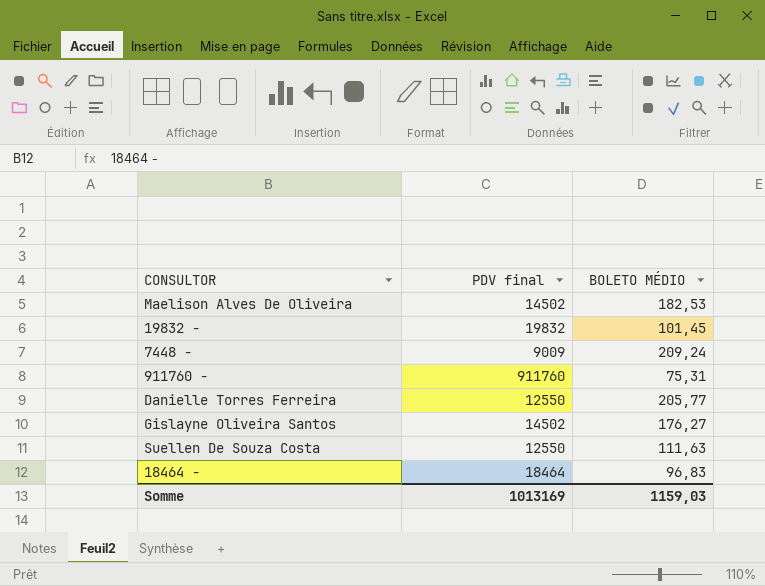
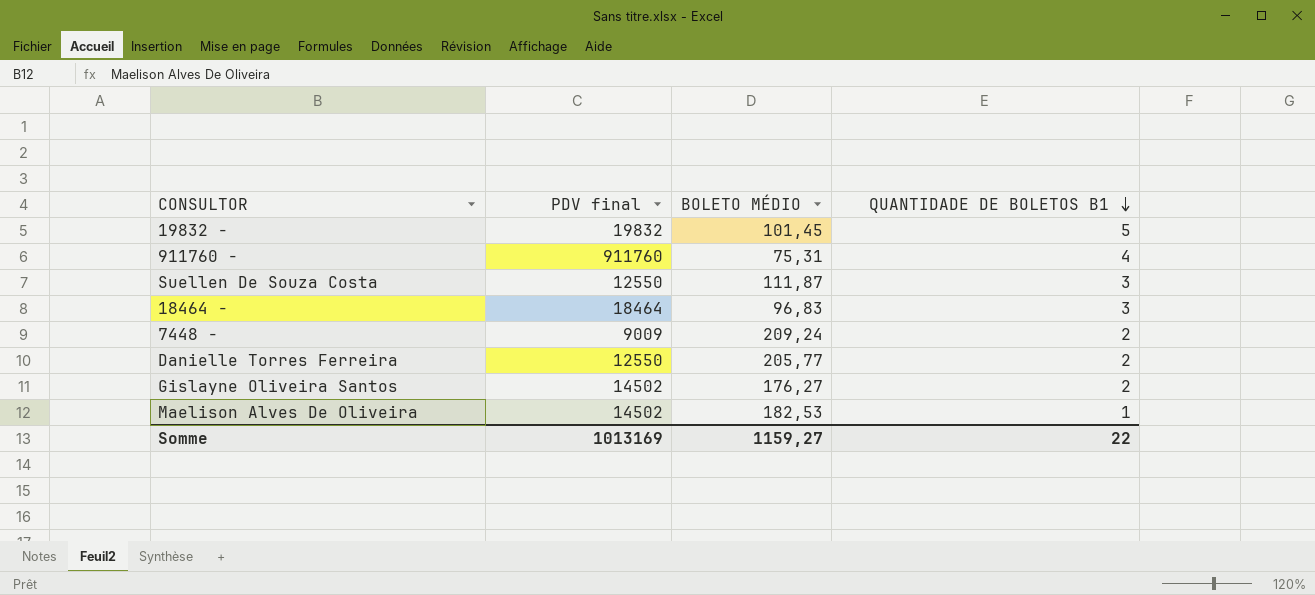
row order: none -> QUANTIDADE DE BOLETOS B1 descending
column QUANTIDADE DE BOLETOS B1 | position: none -> 4
Suellen De Souza Costa | BOLETO MÉDIO: 111,63 -> 111,87
Somme | BOLETO MÉDIO: 1159,03 -> 1159,27

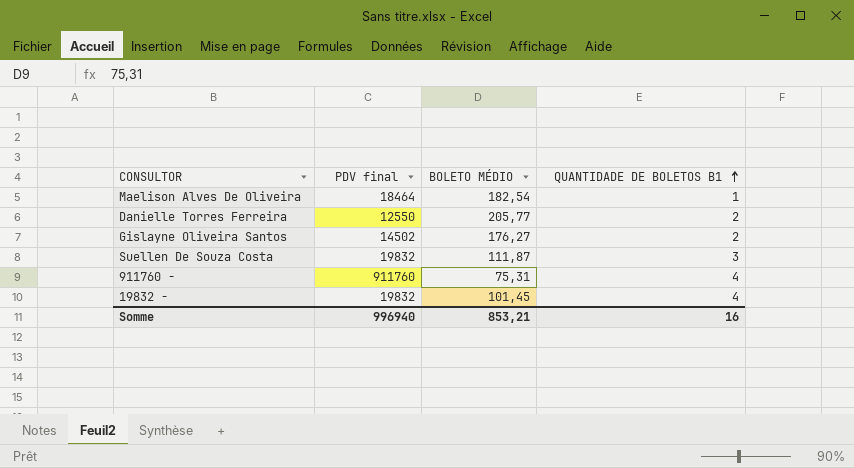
row order: QUANTIDADE DE BOLETOS B1 descending -> QUANTIDADE DE BOLETOS B1 ascending
row 18464 -: 18464 | 96,83 | 3 -> none
row 7448 -: 9009 | 209,24 | 2 -> none
Maelison Alves De Oliveira | PDV final: 14502 -> 18464
Maelison Alves De Oliveira | BOLETO MÉDIO: 182,53 -> 182,54
Suellen De Souza Costa | PDV final: 12550 -> 19832
19832 - | QUANTIDADE DE BOLETOS B1: 5 -> 4
Somme | PDV final: 1013169 -> 996940
Somme | BOLETO MÉDIO: 1159,27 -> 853,21
Somme | QUANTIDADE DE BOLETOS B1: 22 -> 16

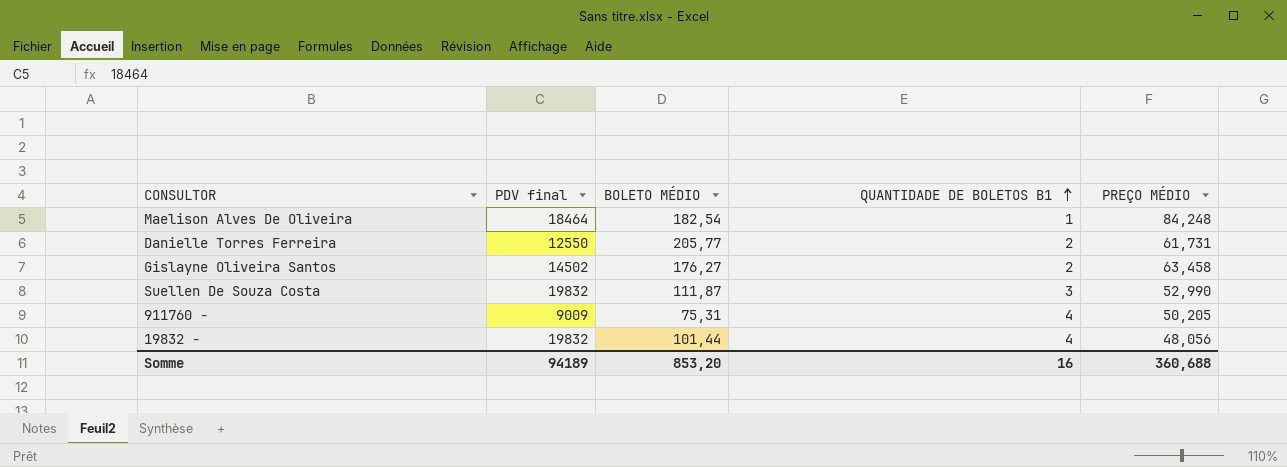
column PREÇO MÉDIO | position: none -> 5
911760 - | PDV final: 911760 -> 9009
19832 - | BOLETO MÉDIO: 101,45 -> 101,44
Somme | PDV final: 996940 -> 94189
Somme | BOLETO MÉDIO: 853,21 -> 853,20

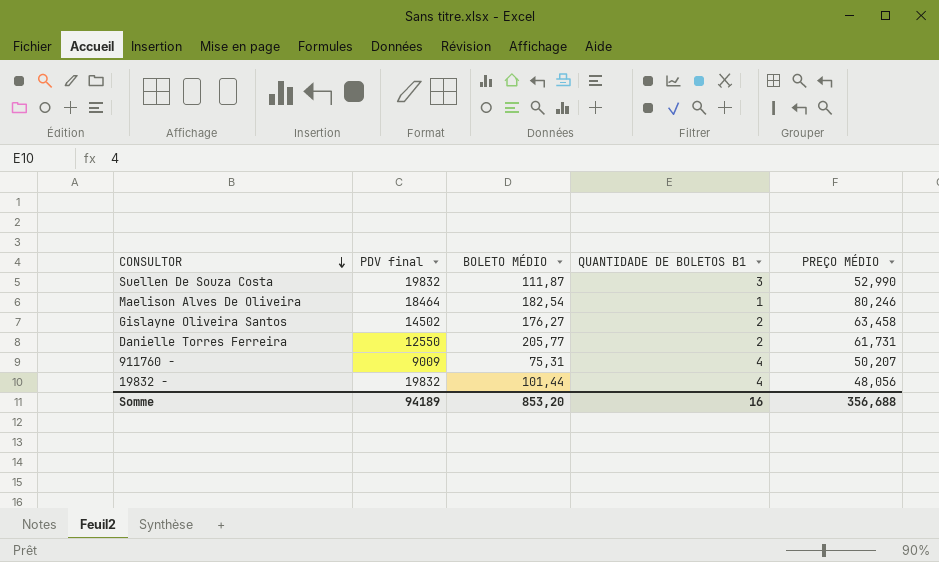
row order: QUANTIDADE DE BOLETOS B1 ascending -> CONSULTOR descending
Maelison Alves De Oliveira | PREÇO MÉDIO: 84,248 -> 80,246
911760 - | PREÇO MÉDIO: 50,205 -> 50,207
Somme | PREÇO MÉDIO: 360,688 -> 356,688

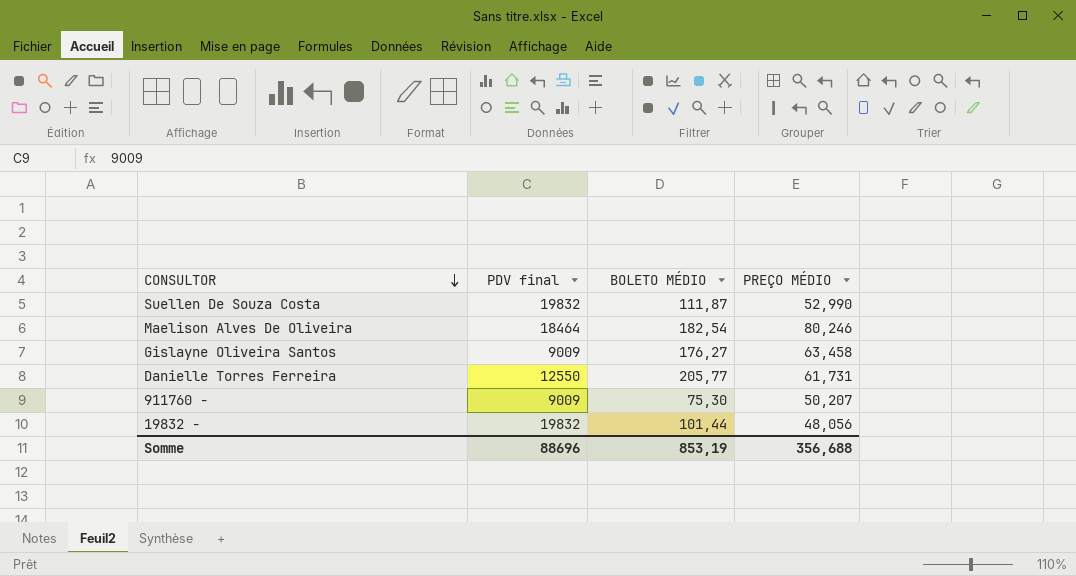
column QUANTIDADE DE BOLETOS B1 | position: 4 -> none
Gislayne Oliveira Santos | PDV final: 14502 -> 9009
911760 - | BOLETO MÉDIO: 75,31 -> 75,30
Somme | PDV final: 94189 -> 88696
Somme | BOLETO MÉDIO: 853,20 -> 853,19

